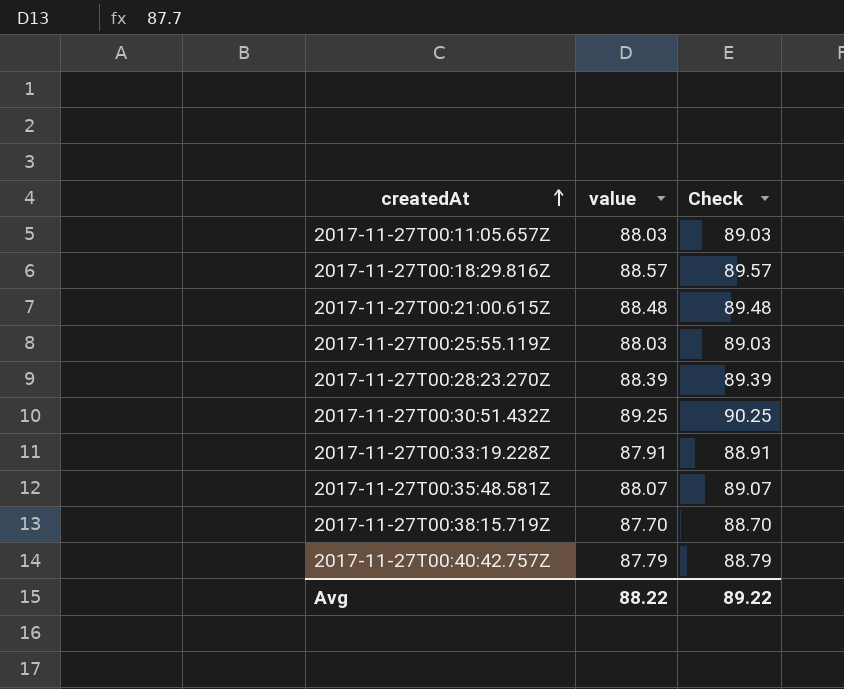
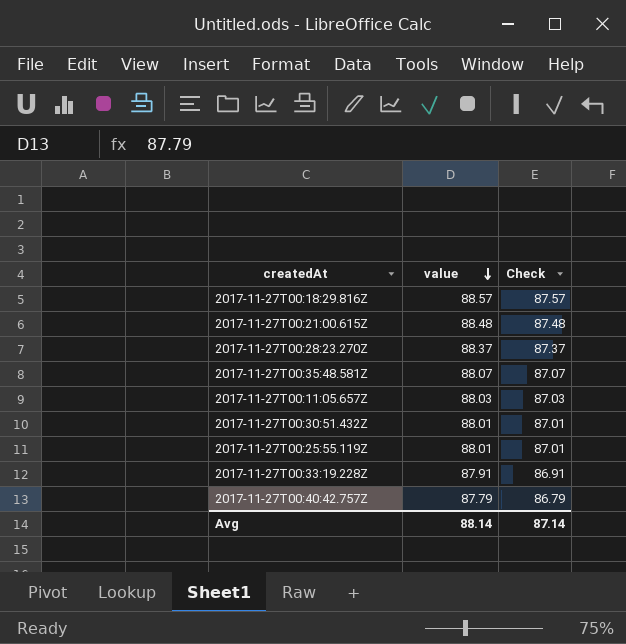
row order: createdAt ascending -> value descending
column Check | formula: [value] + 1 -> [value] - 1
row 2017-11-27T00:38:15.719Z: 87.70 | 88.70 -> none
2017-11-27T00:28:23.270Z | value: 88.39 -> 88.37
2017-11-27T00:30:51.432Z | value: 89.25 -> 88.01
2017-11-27T00:25:55.119Z | value: 88.03 -> 88.01
Avg | value: 88.22 -> 88.14
Avg | Check: 89.22 -> 87.14

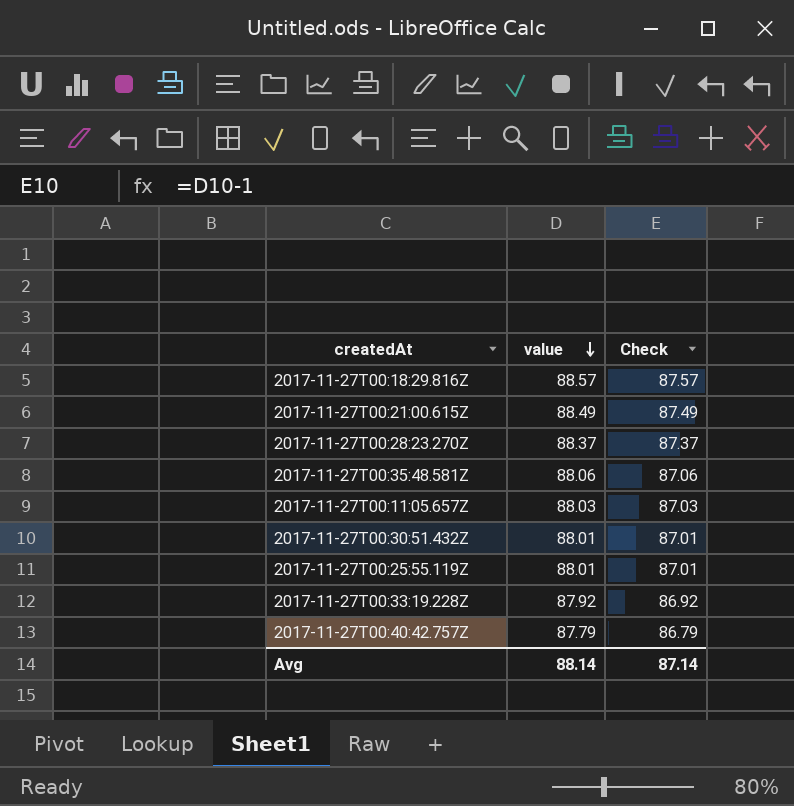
2017-11-27T00:21:00.615Z | value: 88.48 -> 88.49
2017-11-27T00:21:00.615Z | Check: 87.48 -> 87.49
2017-11-27T00:35:48.581Z | value: 88.07 -> 88.06
2017-11-27T00:35:48.581Z | Check: 87.07 -> 87.06
2017-11-27T00:33:19.228Z | value: 87.91 -> 87.92
2017-11-27T00:33:19.228Z | Check: 86.91 -> 86.92

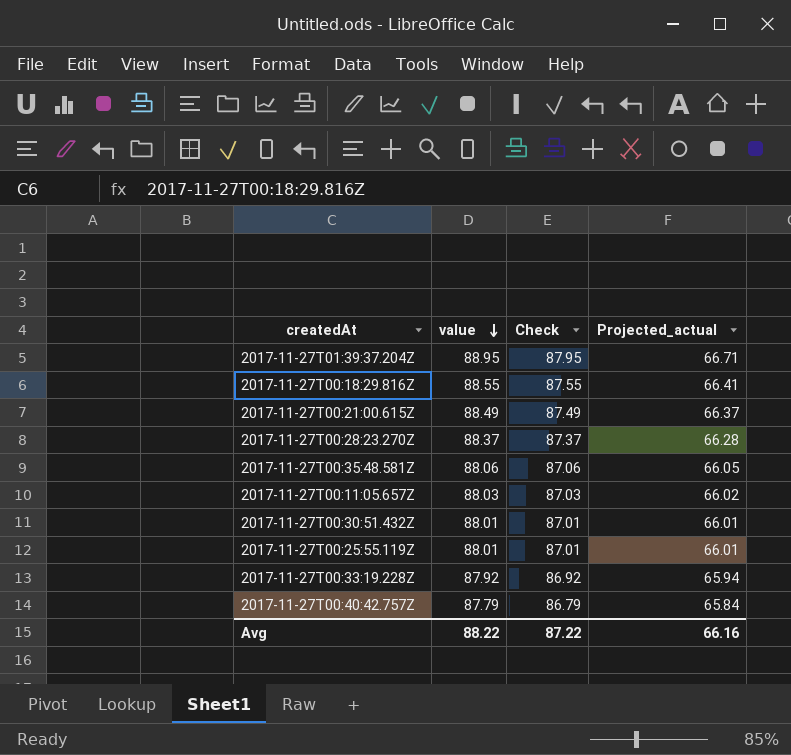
column Projected_actual | formula: none -> [value] * 0.75
row 2017-11-27T01:39:37.204Z: none -> 88.95 | 87.95 | 66.71
2017-11-27T00:18:29.816Z | value: 88.57 -> 88.55
2017-11-27T00:18:29.816Z | Check: 87.57 -> 87.55
Avg | value: 88.14 -> 88.22
Avg | Check: 87.14 -> 87.22

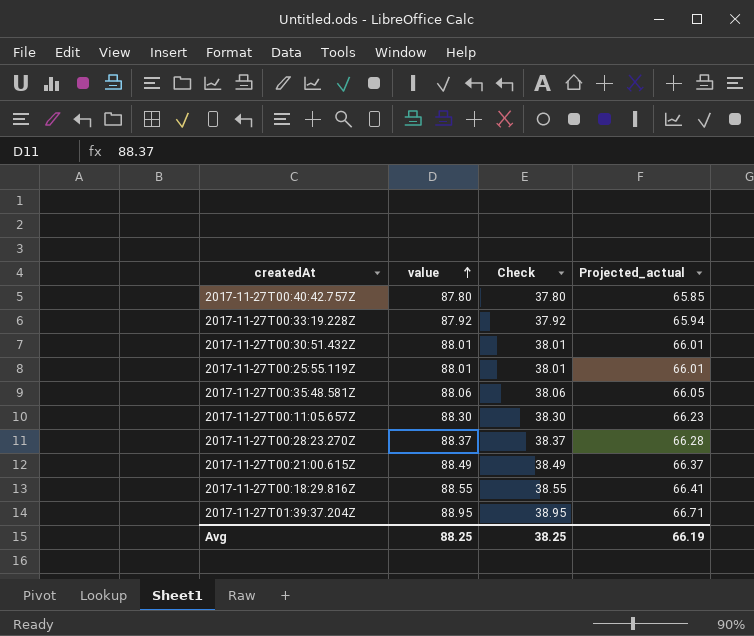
row order: value descending -> value ascending
column Check | formula: [value] - 1 -> [value] - 50
2017-11-27T00:40:42.757Z | value: 87.79 -> 87.80
2017-11-27T00:40:42.757Z | Projected_actual: 65.84 -> 65.85
2017-11-27T00:11:05.657Z | value: 88.03 -> 88.30
2017-11-27T00:11:05.657Z | Projected_actual: 66.02 -> 66.23
Avg | value: 88.22 -> 88.25
Avg | Check: 87.22 -> 38.25
Avg | Projected_actual: 66.16 -> 66.19

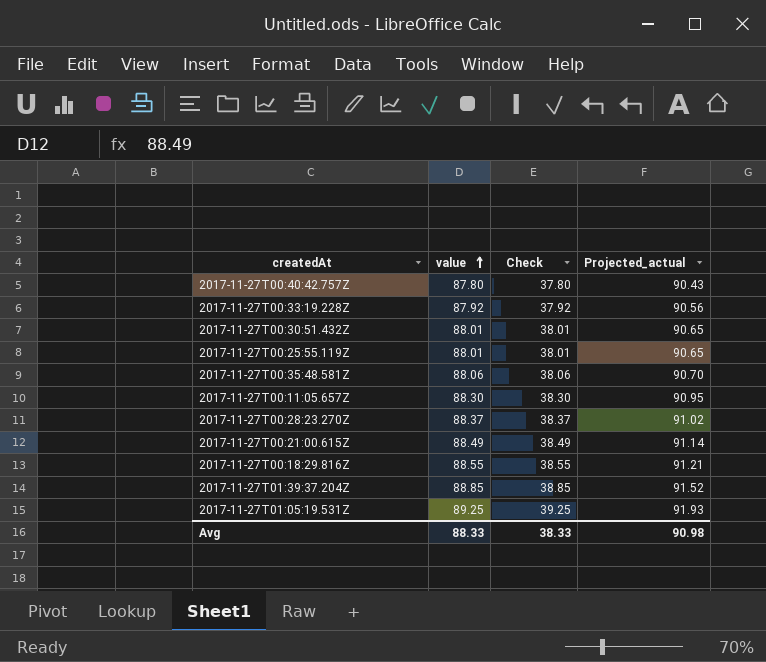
column Projected_actual | formula: [value] * 0.75 -> [value] * 1.03
2017-11-27T01:39:37.204Z | value: 88.95 -> 88.85
2017-11-27T01:39:37.204Z | Check: 38.95 -> 38.85
row 2017-11-27T01:05:19.531Z: none -> 89.25 | 39.25 | 91.93
Avg | value: 88.25 -> 88.33
Avg | Check: 38.25 -> 38.33
Avg | Projected_actual: 66.19 -> 90.98

